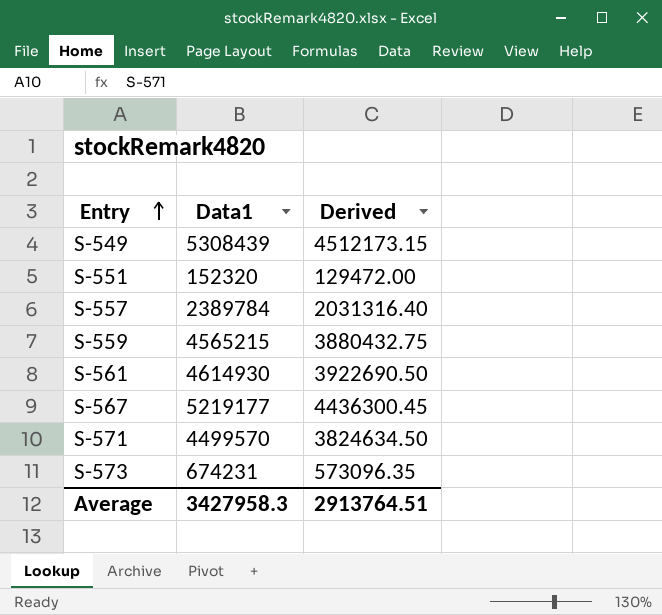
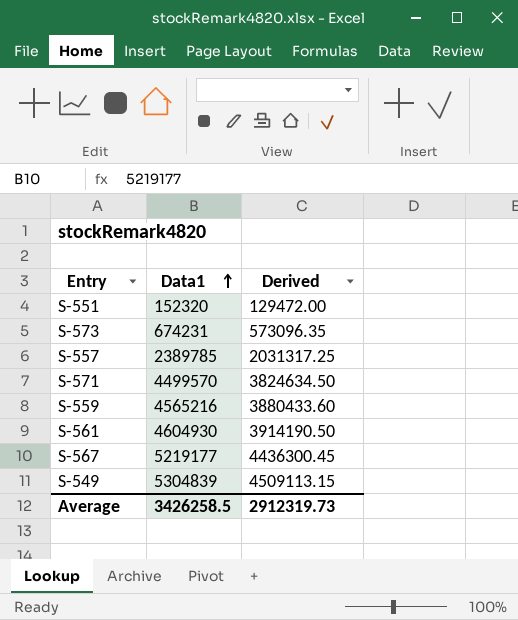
row order: Entry ascending -> Data1 ascending
S-557 | Data1: 2389784 -> 2389785
S-557 | Derived: 2031316.40 -> 2031317.25
S-559 | Data1: 4565215 -> 4565216
S-559 | Derived: 3880432.75 -> 3880433.60
S-561 | Data1: 4614930 -> 4604930
S-561 | Derived: 3922690.50 -> 3914190.50
S-549 | Data1: 5308439 -> 5304839
S-549 | Derived: 4512173.15 -> 4509113.15
Average | Data1: 3427958.3 -> 3426258.5
Average | Derived: 2913764.51 -> 2912319.73

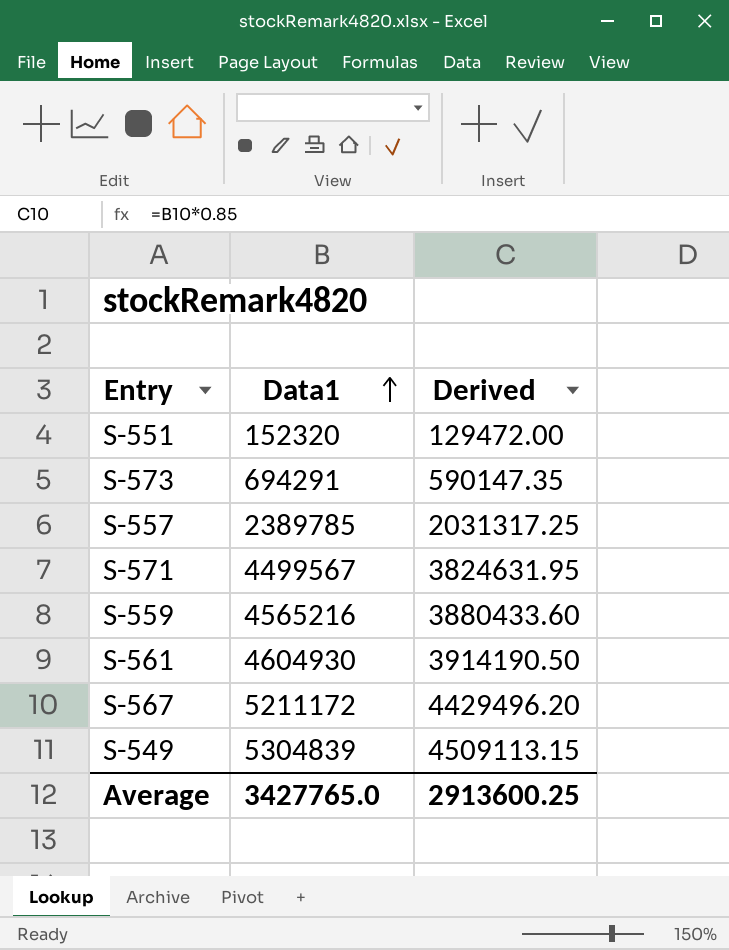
S-573 | Data1: 674231 -> 694291
S-573 | Derived: 573096.35 -> 590147.35
S-571 | Data1: 4499570 -> 4499567
S-571 | Derived: 3824634.50 -> 3824631.95
S-567 | Data1: 5219177 -> 5211172
S-567 | Derived: 4436300.45 -> 4429496.20
Average | Data1: 3426258.5 -> 3427765.0
Average | Derived: 2912319.73 -> 2913600.25

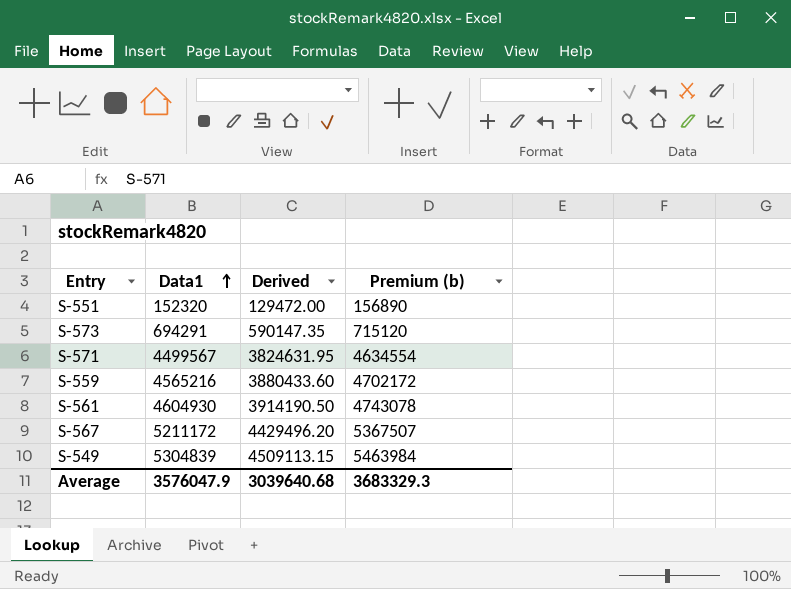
column Premium (b) | formula: none -> [Data1] * 1.03
row S-557: 2389785 | 2031317.25 -> none
Average | Data1: 3427765.0 -> 3576047.9
Average | Derived: 2913600.25 -> 3039640.68

